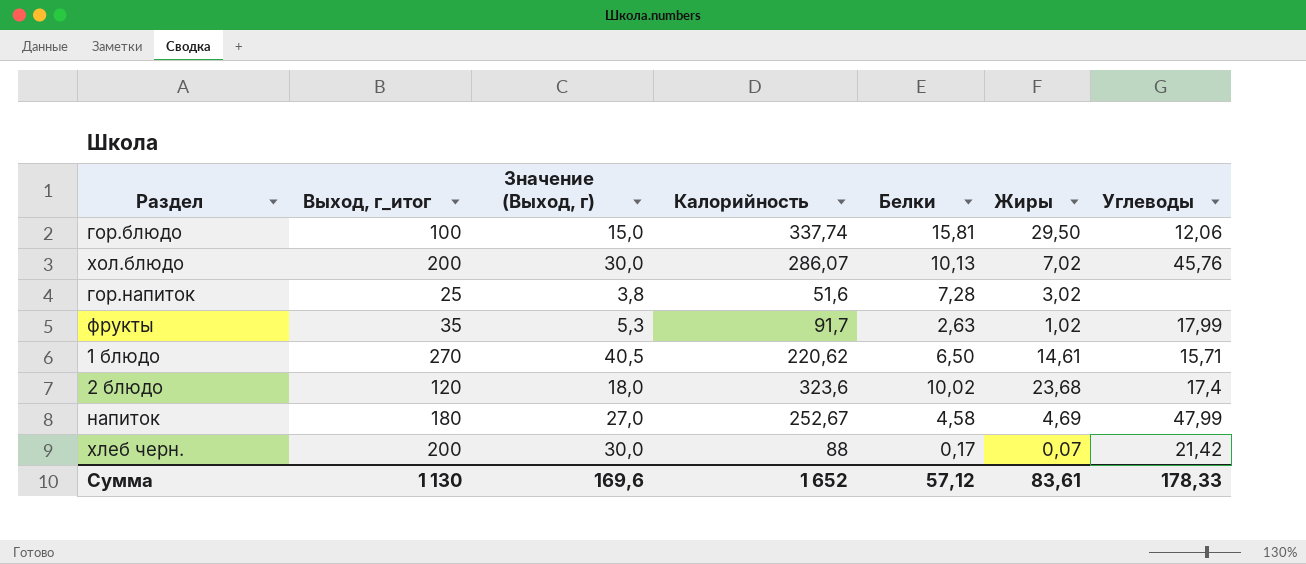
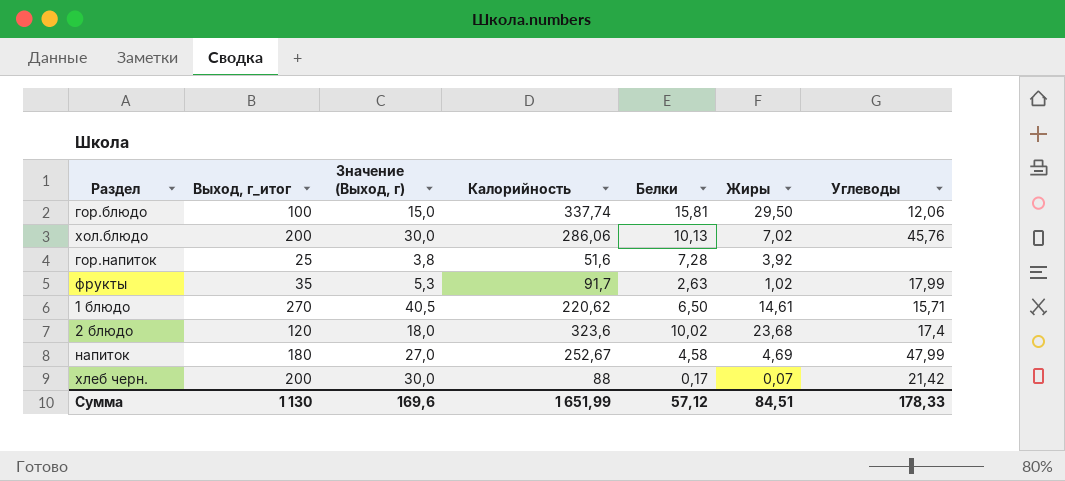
хол.блюдо | Калорийность: 286,07 -> 286,06
гор.напиток | Жиры: 3,02 -> 3,92
Сумма | Калорийность: 1 652 -> 1 651,99
Сумма | Жиры: 83,61 -> 84,51

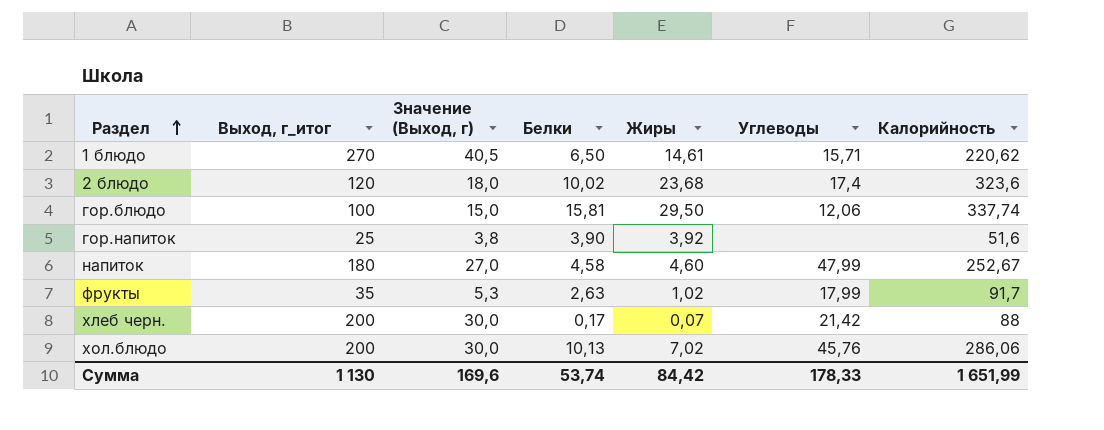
row order: none -> Раздел ascending
column Калорийность | position: 4 -> 7
гор.напиток | Белки: 7,28 -> 3,90
напиток | Жиры: 4,69 -> 4,60
Сумма | Белки: 57,12 -> 53,74
Сумма | Жиры: 84,51 -> 84,42

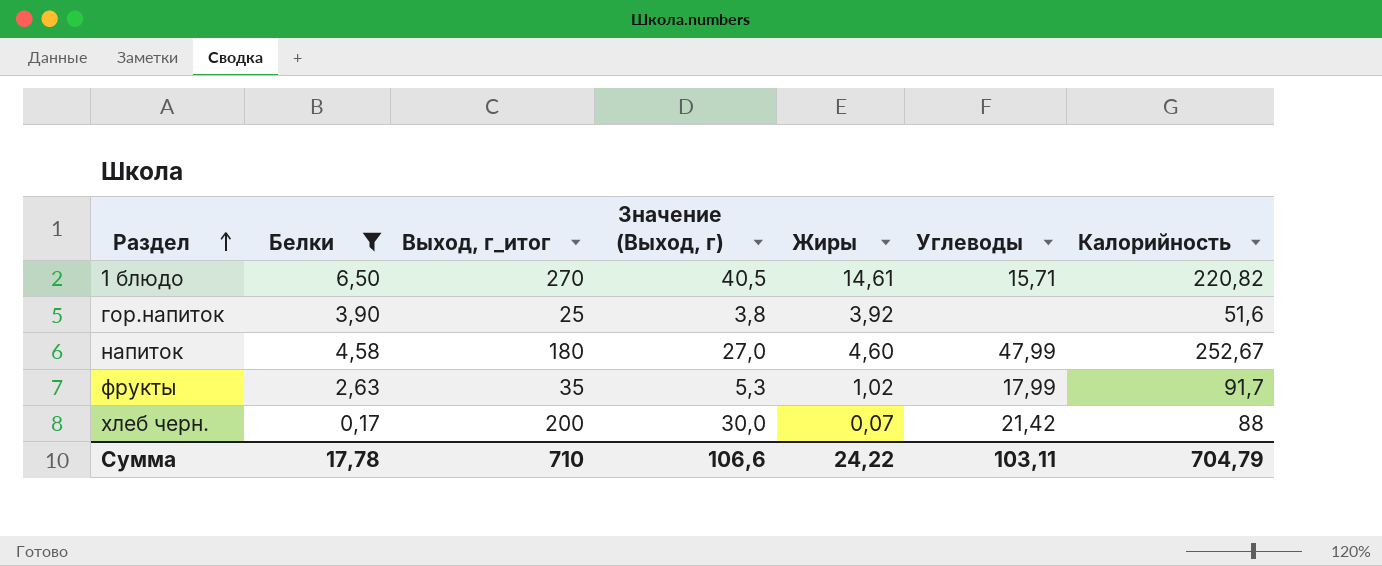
filter: none -> Белки <= 6,50
column Белки | position: 4 -> 2
1 блюдо | Калорийность: 220,62 -> 220,82
Сумма | Белки: 53,74 -> 17,78
Сумма | Выход, г_итог: 1 130 -> 710
Сумма | Значение (Выход, г): 169,6 -> 106,6
Сумма | Жиры: 84,42 -> 24,22
Сумма | Углеводы: 178,33 -> 103,11
Сумма | Калорийность: 1 651,99 -> 704,79

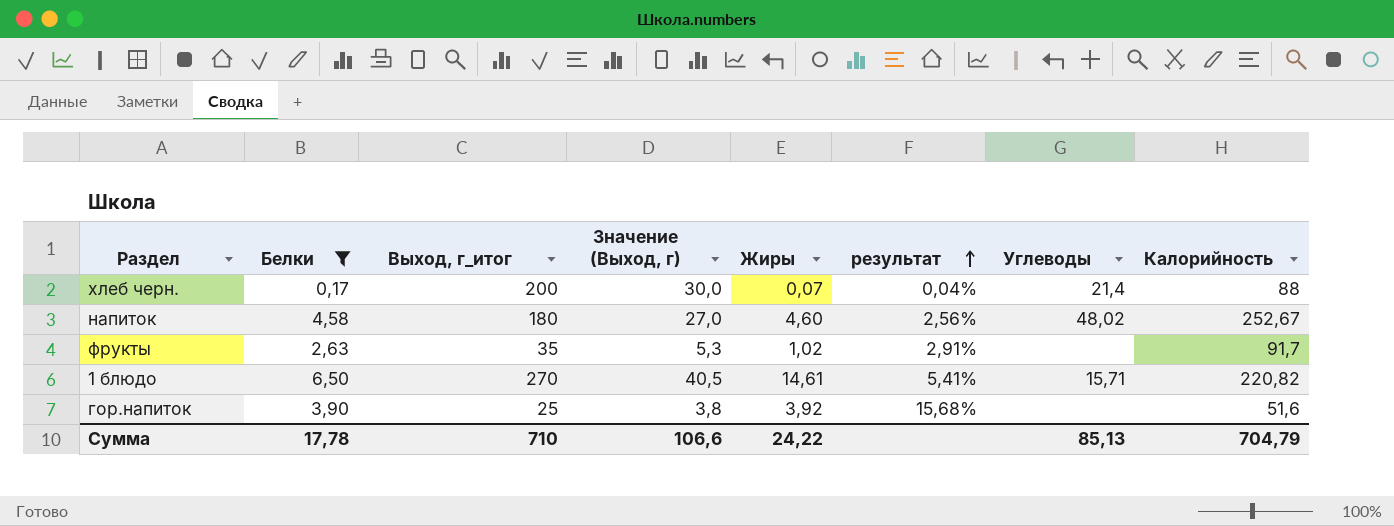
row order: Раздел ascending -> результат ascending
column результат | formula: none -> [Жиры] / [Выход, г_итог]
хлеб черн. | Углеводы: 21,42 -> 21,4
напиток | Углеводы: 47,99 -> 48,02
фрукты | Углеводы: 17,99 -> none
Сумма | Углеводы: 103,11 -> 85,13

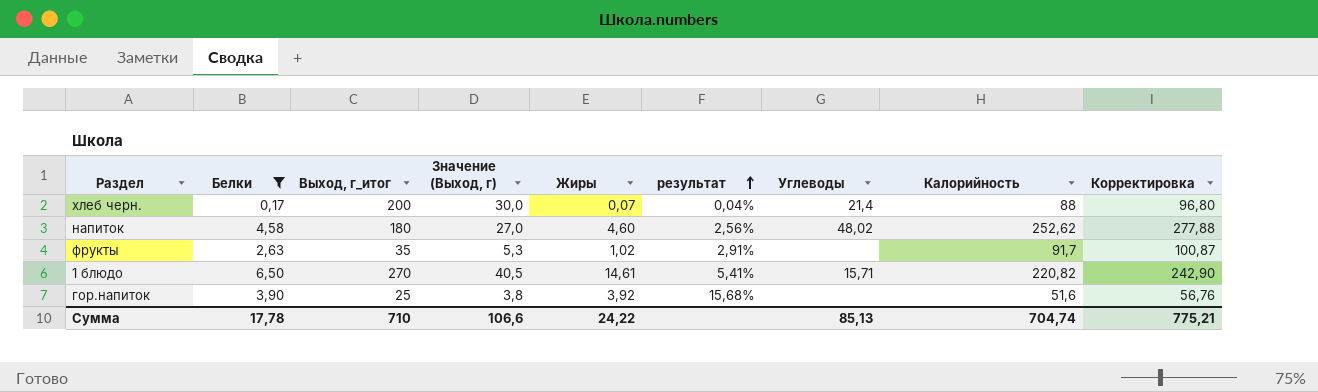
column Корректировка | formula: none -> [Калорийность] * 1,1
напиток | Калорийность: 252,67 -> 252,62
Сумма | Калорийность: 704,79 -> 704,74

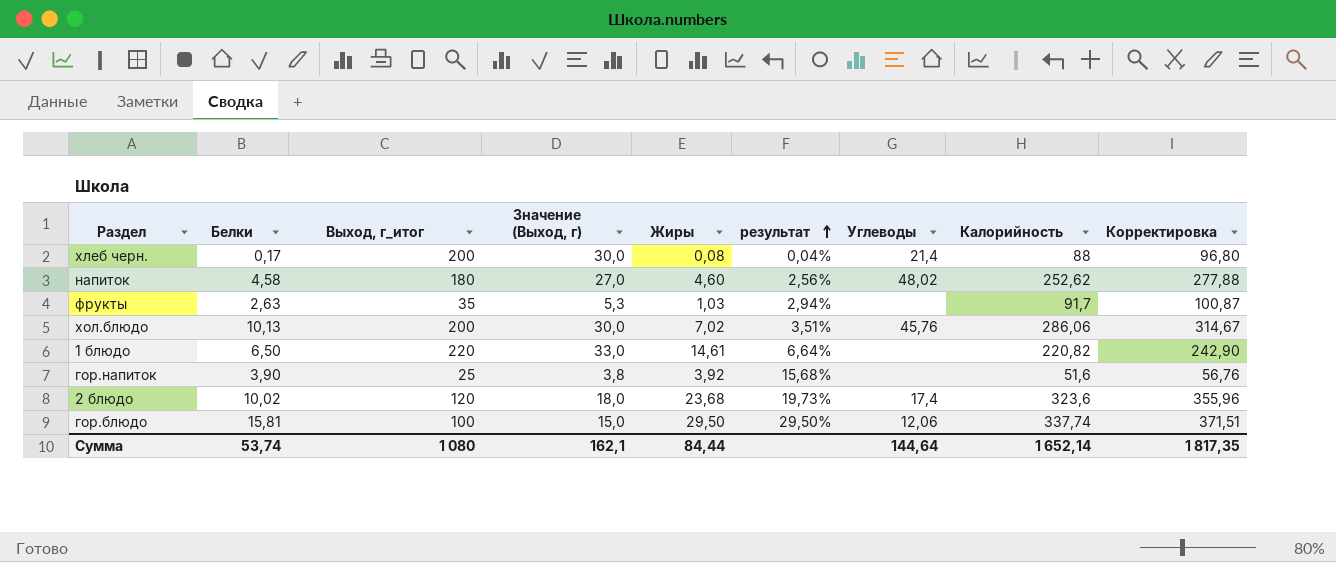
filter: Белки <= 6,50 -> none
хлеб черн. | Жиры: 0,07 -> 0,08
фрукты | Жиры: 1,02 -> 1,03
фрукты | результат: 2,91% -> 2,94%
1 блюдо | Выход, г_итог: 270 -> 220
1 блюдо | Значение (Выход, г): 40,5 -> 33,0
1 блюдо | результат: 5,41% -> 6,64%
1 блюдо | Углеводы: 15,71 -> none
Сумма | Белки: 17,78 -> 53,74
Сумма | Выход, г_итог: 710 -> 1 080
Сумма | Значение (Выход, г): 106,6 -> 162,1
Сумма | Жиры: 24,22 -> 84,44
Сумма | Углеводы: 85,13 -> 144,64
Сумма | Калорийность: 704,74 -> 1 652,14
Сумма | Корректировка: 775,21 -> 1 817,35

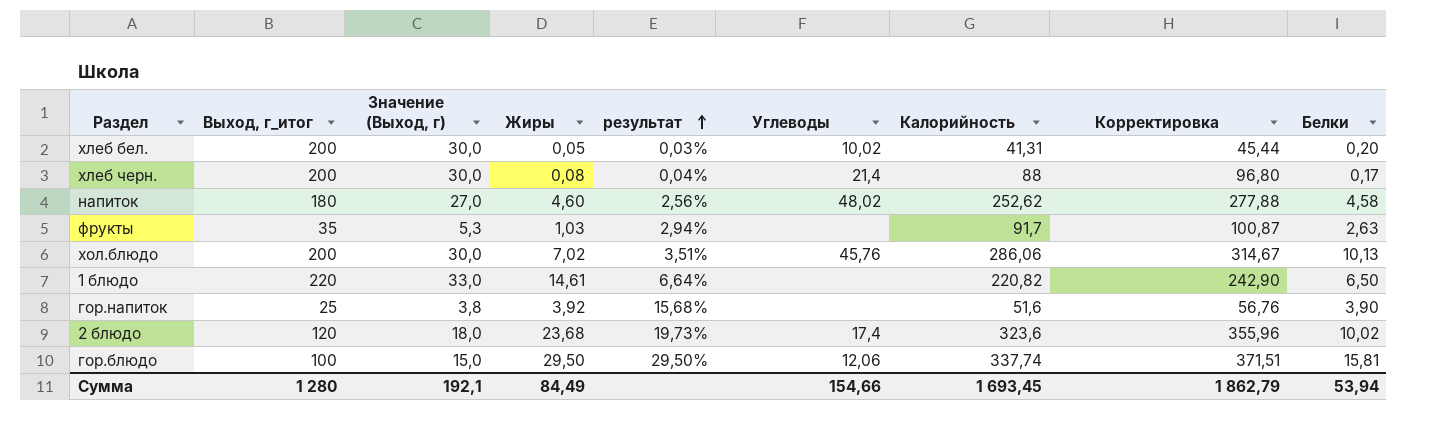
column Белки | position: 2 -> 9
row хлеб бел.: none -> 200 | 30,0 | 0,05 | 0,03% | 10,02 | 41,31 | 45,44 | 0,20
Сумма | Выход, г_итог: 1 080 -> 1 280
Сумма | Значение (Выход, г): 162,1 -> 192,1
Сумма | Жиры: 84,44 -> 84,49
Сумма | Углеводы: 144,64 -> 154,66
Сумма | Калорийность: 1 652,14 -> 1 693,45
Сумма | Корректировка: 1 817,35 -> 1 862,79
Сумма | Белки: 53,74 -> 53,94

